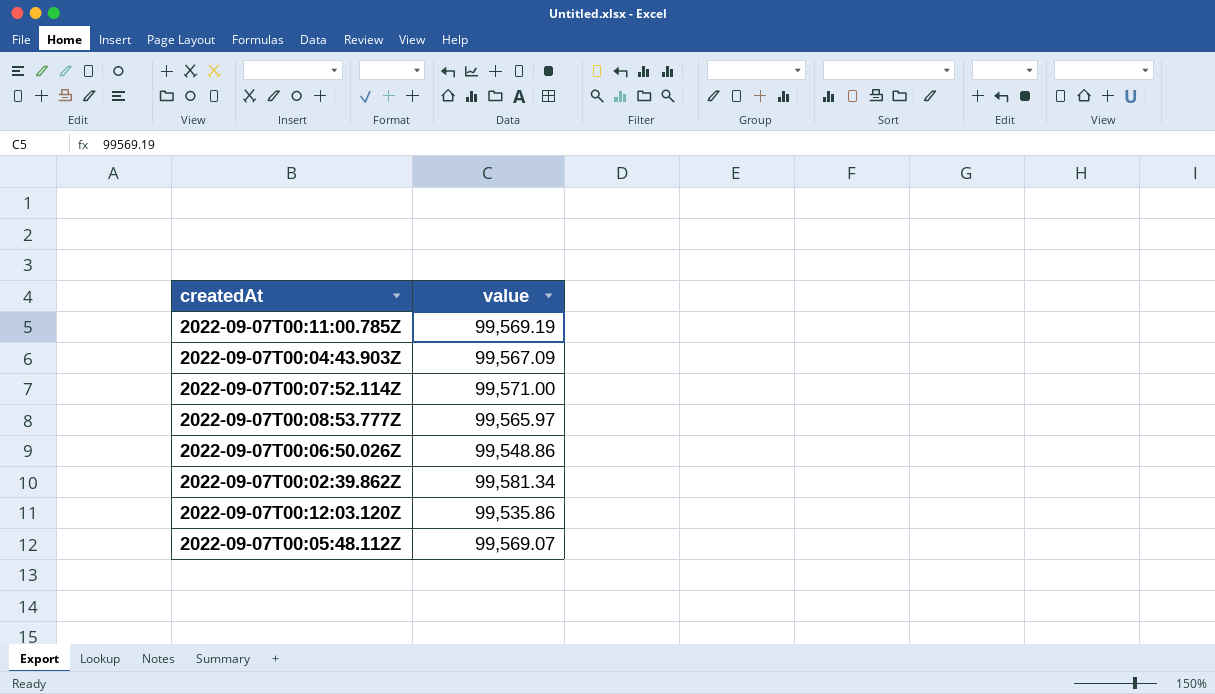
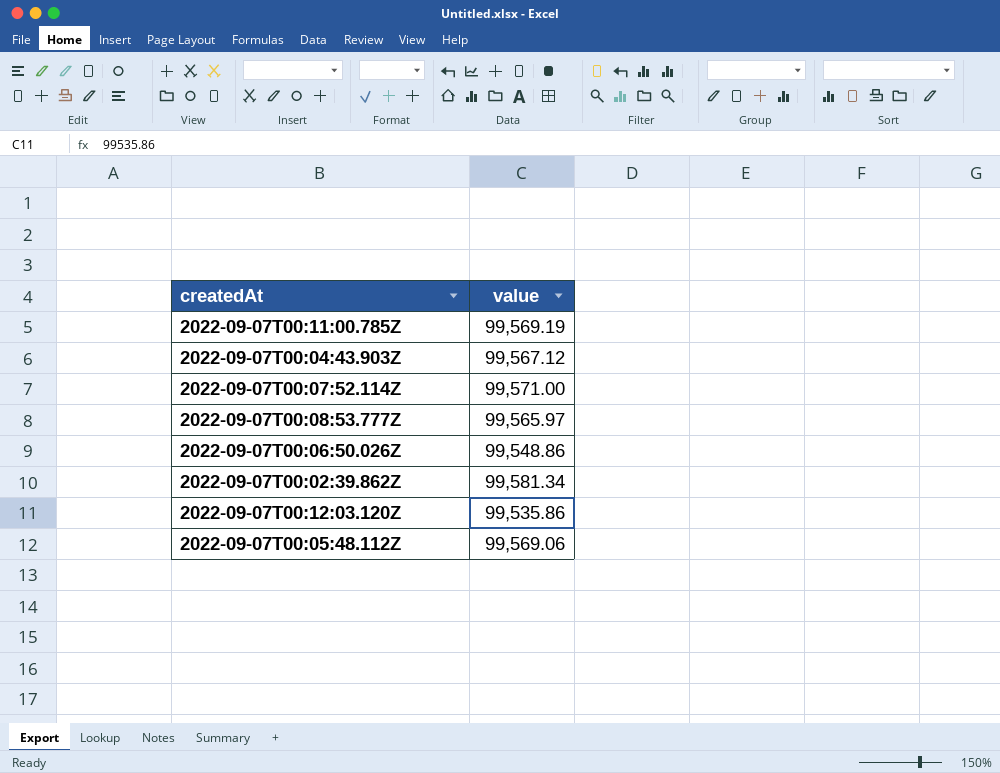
2022-09-07T00:04:43.903Z | value: 99,567.09 -> 99,567.12
2022-09-07T00:05:48.112Z | value: 99,569.07 -> 99,569.06

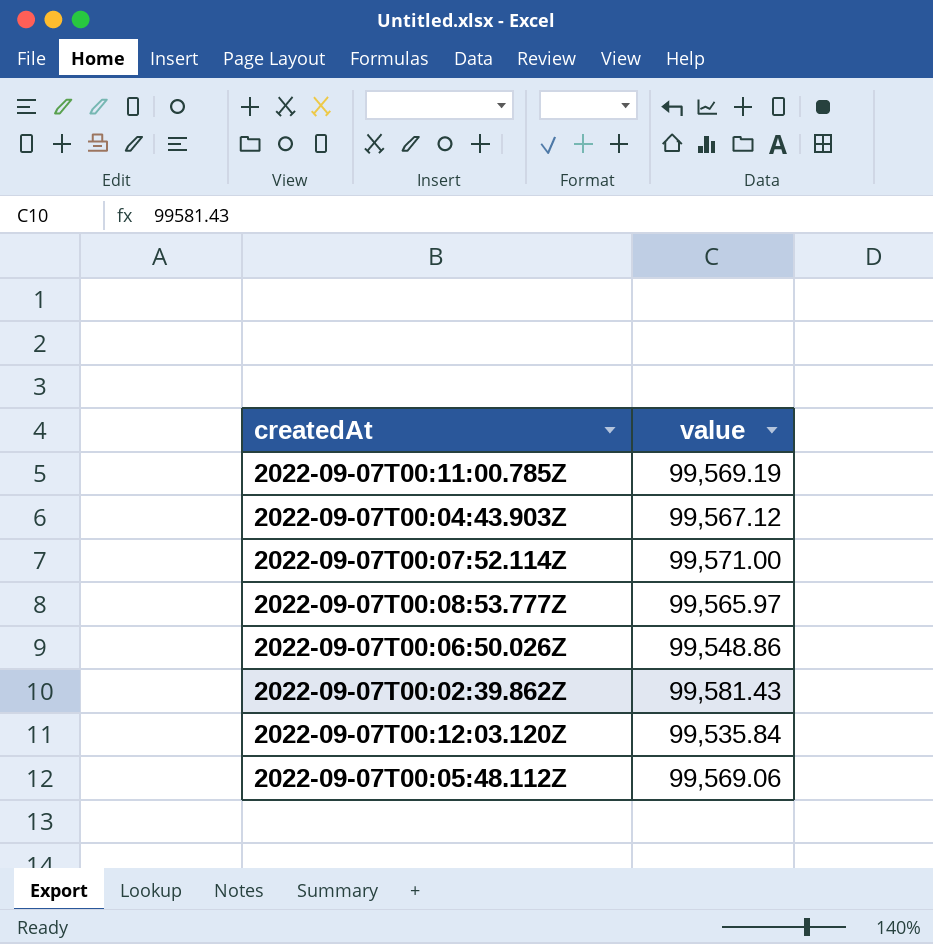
2022-09-07T00:02:39.862Z | value: 99,581.34 -> 99,581.43
2022-09-07T00:12:03.120Z | value: 99,535.86 -> 99,535.84

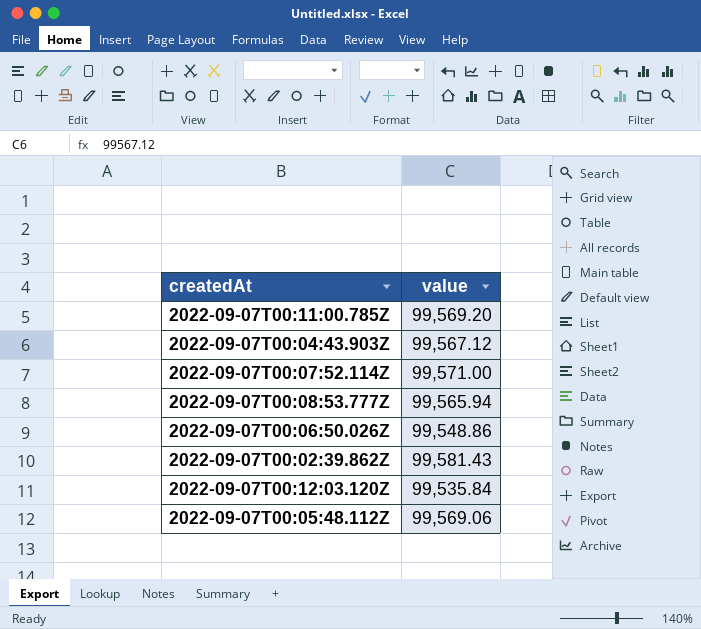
2022-09-07T00:11:00.785Z | value: 99,569.19 -> 99,569.20
2022-09-07T00:08:53.777Z | value: 99,565.97 -> 99,565.94

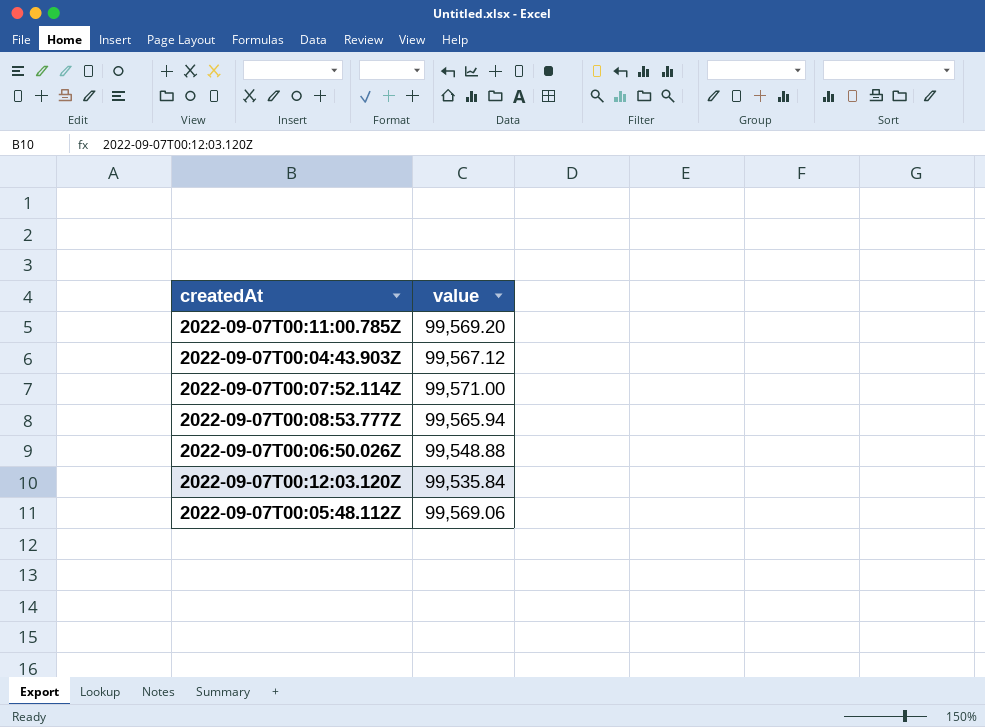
row 2022-09-07T00:02:39.862Z: 99,581.43 -> none
2022-09-07T00:06:50.026Z | value: 99,548.86 -> 99,548.88

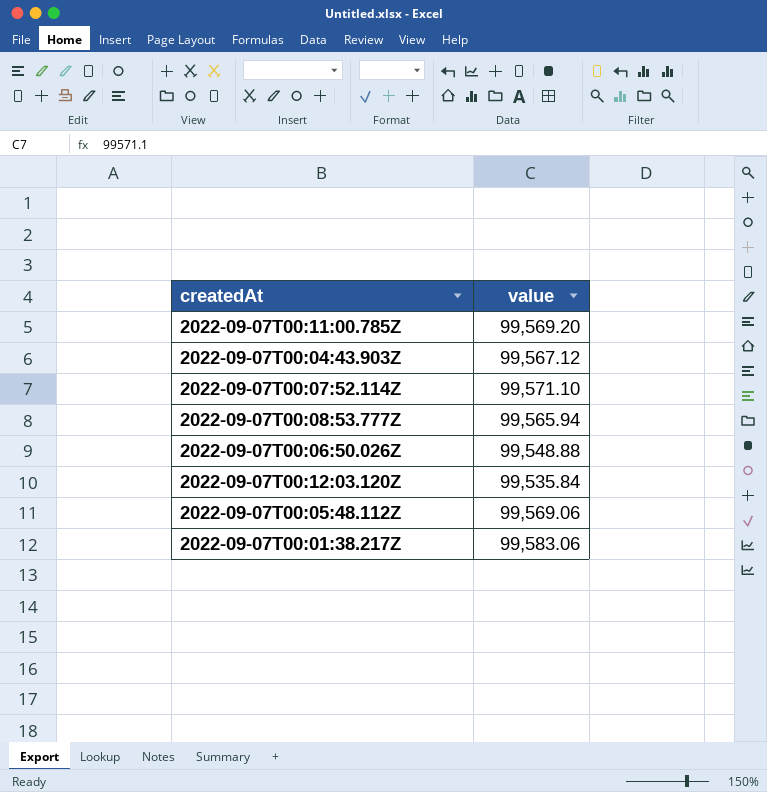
2022-09-07T00:07:52.114Z | value: 99,571.00 -> 99,571.10
row 2022-09-07T00:01:38.217Z: none -> 99,583.06

